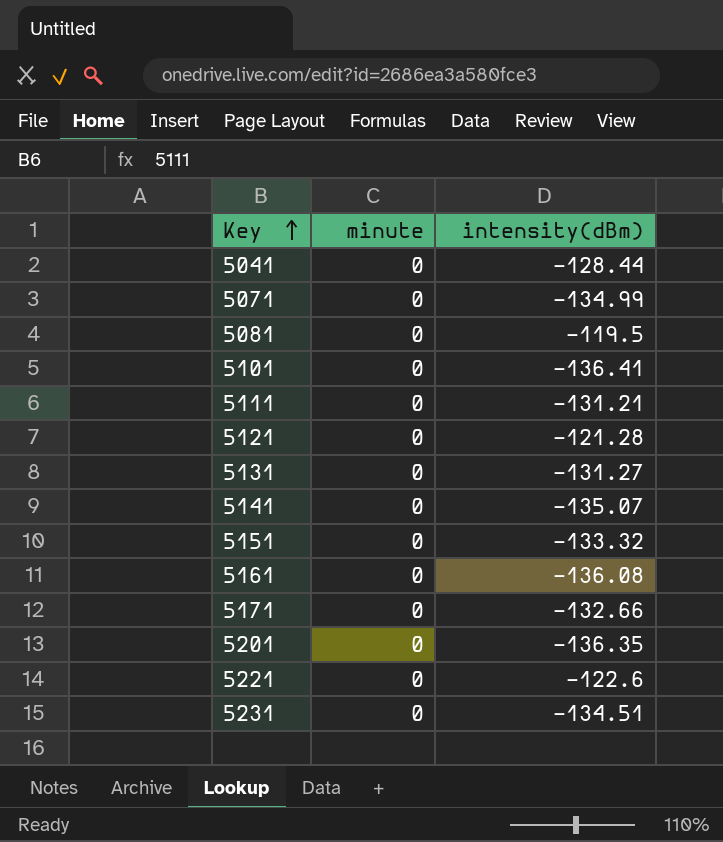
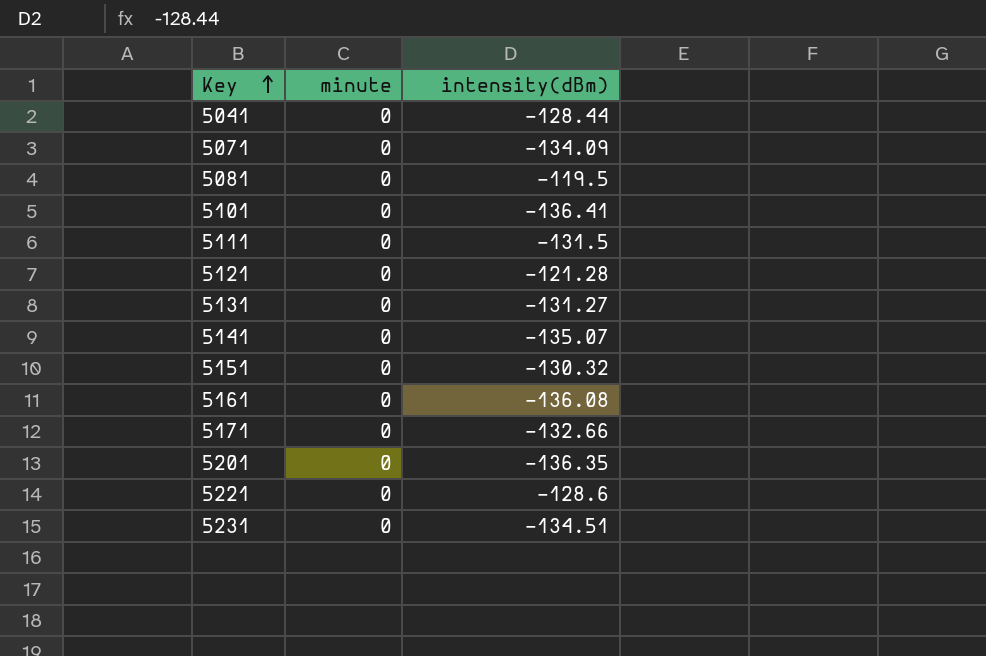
5071 | intensity(dBm): -134.99 -> -134.09
5111 | intensity(dBm): -131.21 -> -131.5
5151 | intensity(dBm): -133.32 -> -130.32
5221 | intensity(dBm): -122.6 -> -128.6

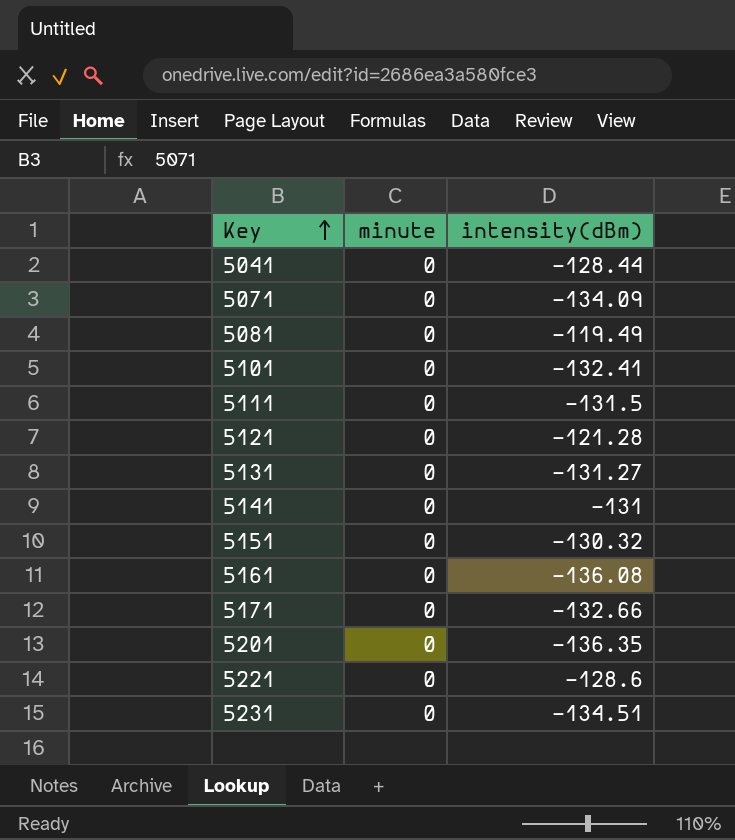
5081 | intensity(dBm): -119.5 -> -119.49
5101 | intensity(dBm): -136.41 -> -132.41
5141 | intensity(dBm): -135.07 -> -131

